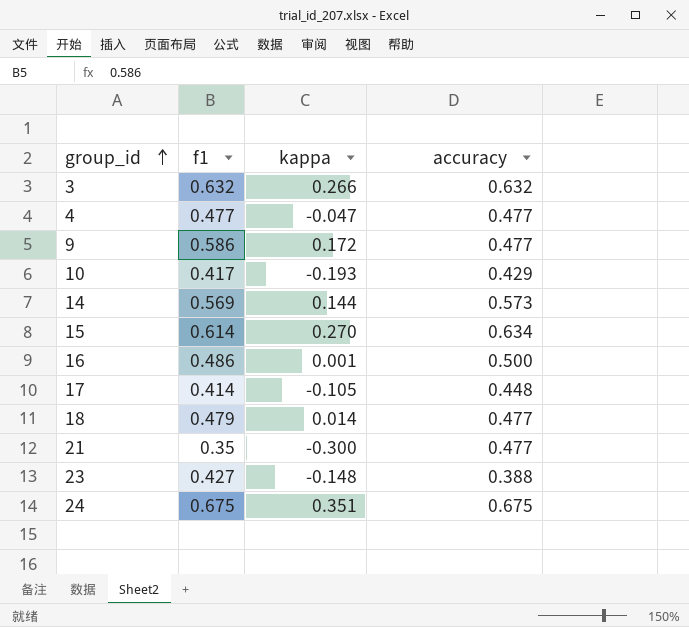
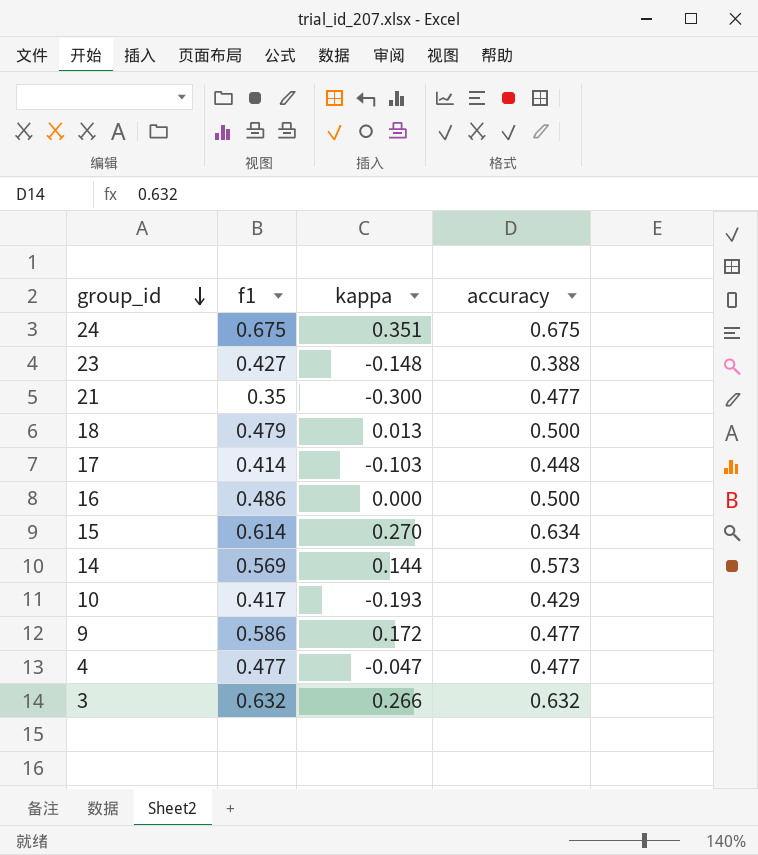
row order: group_id ascending -> group_id descending
18 | kappa: 0.014 -> 0.013
18 | accuracy: 0.477 -> 0.500
17 | kappa: -0.105 -> -0.103
16 | kappa: 0.001 -> 0.000

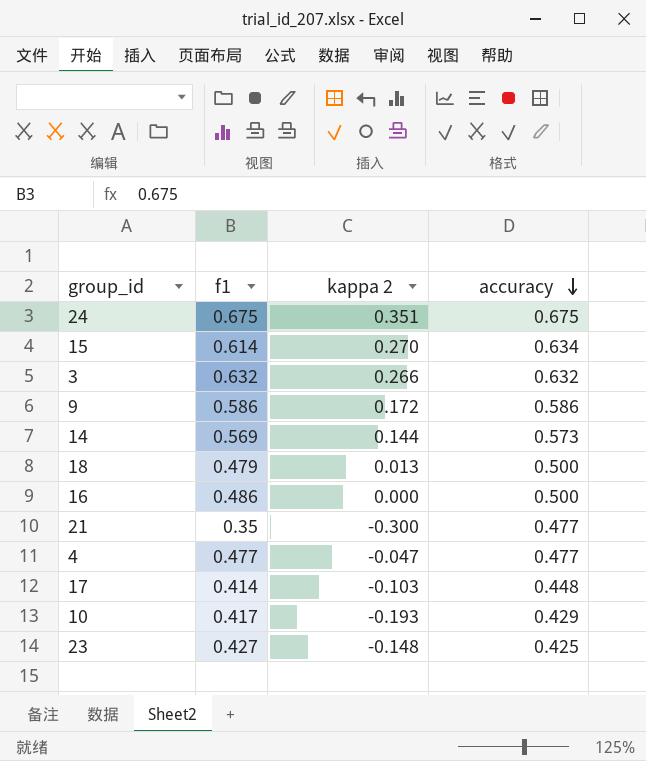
row order: group_id descending -> accuracy descending
column name: kappa -> kappa 2
9 | accuracy: 0.477 -> 0.586
23 | accuracy: 0.388 -> 0.425

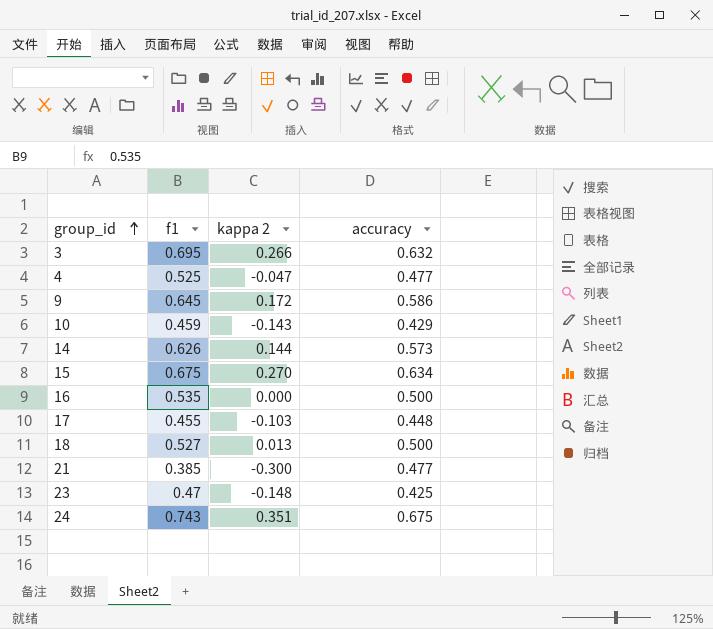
row order: accuracy descending -> group_id ascending
3 | f1: 0.632 -> 0.695
4 | f1: 0.477 -> 0.525
9 | f1: 0.586 -> 0.645
10 | f1: 0.417 -> 0.459
10 | kappa 2: -0.193 -> -0.143
14 | f1: 0.569 -> 0.626
15 | f1: 0.614 -> 0.675
16 | f1: 0.486 -> 0.535
17 | f1: 0.414 -> 0.455
18 | f1: 0.479 -> 0.527
21 | f1: 0.35 -> 0.385
23 | f1: 0.427 -> 0.47
24 | f1: 0.675 -> 0.743

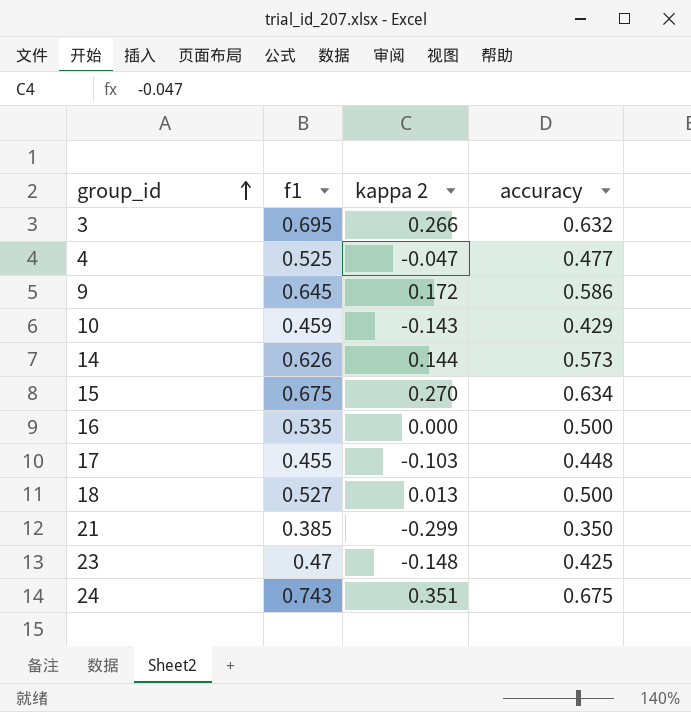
21 | kappa 2: -0.300 -> -0.299
21 | accuracy: 0.477 -> 0.350

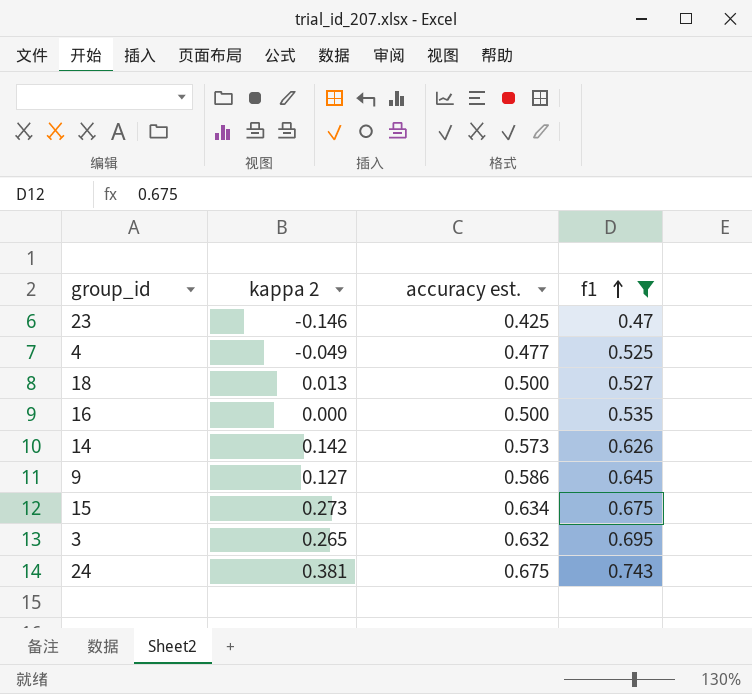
filter: none -> f1 >= 0.47
row order: group_id ascending -> f1 ascending
column name: accuracy -> accuracy est.
column f1 | position: 2 -> 4
23 | kappa 2: -0.148 -> -0.146
4 | kappa 2: -0.047 -> -0.049
14 | kappa 2: 0.144 -> 0.142
9 | kappa 2: 0.172 -> 0.127
15 | kappa 2: 0.270 -> 0.273
3 | kappa 2: 0.266 -> 0.265
24 | kappa 2: 0.351 -> 0.381

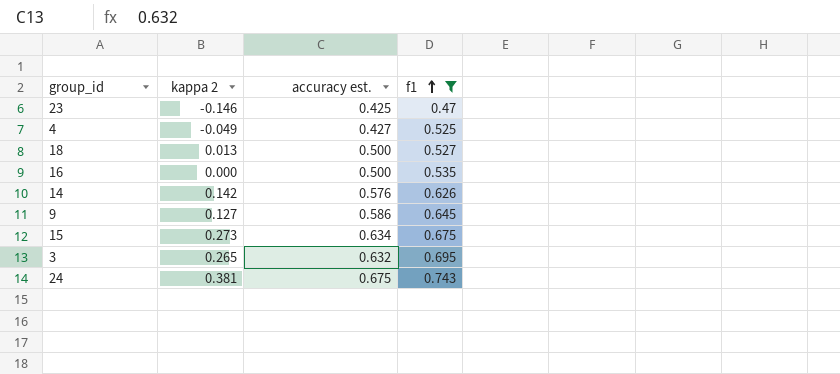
4 | accuracy est.: 0.477 -> 0.427
14 | accuracy est.: 0.573 -> 0.576

